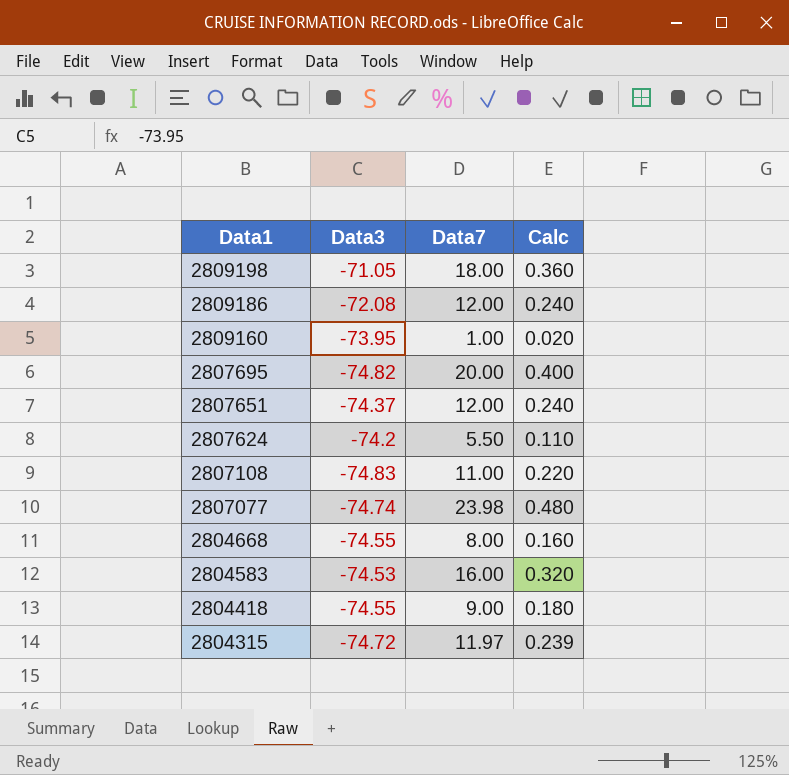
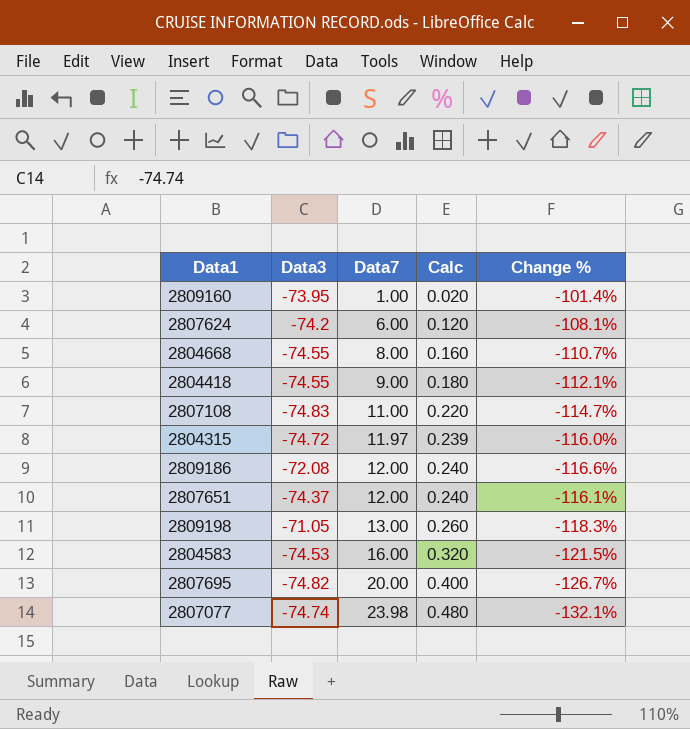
row order: Data1 descending -> Data7 ascending
column Change % | formula: none -> ([Data7] - [Data3]) / [Data3]
2807624 | Data7: 5.50 -> 6.00
2807624 | Calc: 0.110 -> 0.120
2809198 | Data7: 18.00 -> 13.00
2809198 | Calc: 0.360 -> 0.260

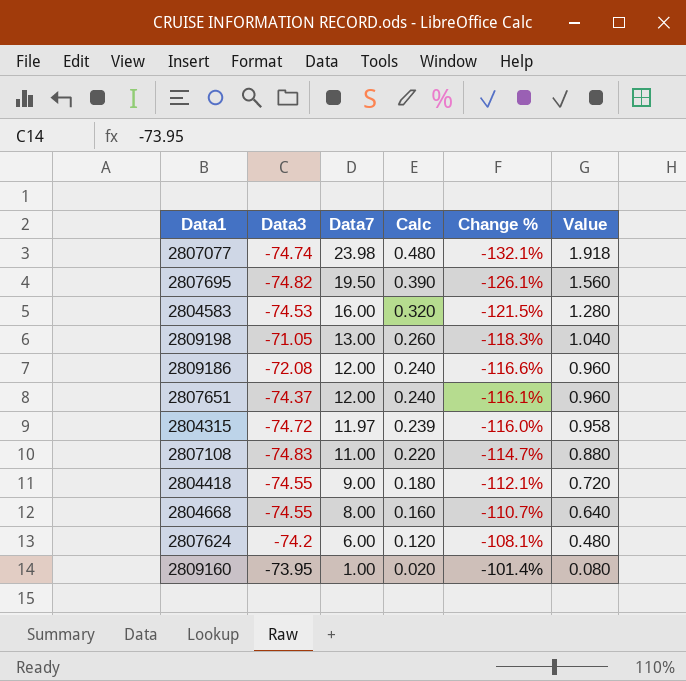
row order: Data7 ascending -> Data7 descending
column Value | formula: none -> [Data7] * 0.08
2807695 | Data7: 20.00 -> 19.50
2807695 | Calc: 0.400 -> 0.390
2807695 | Change %: -126.7% -> -126.1%

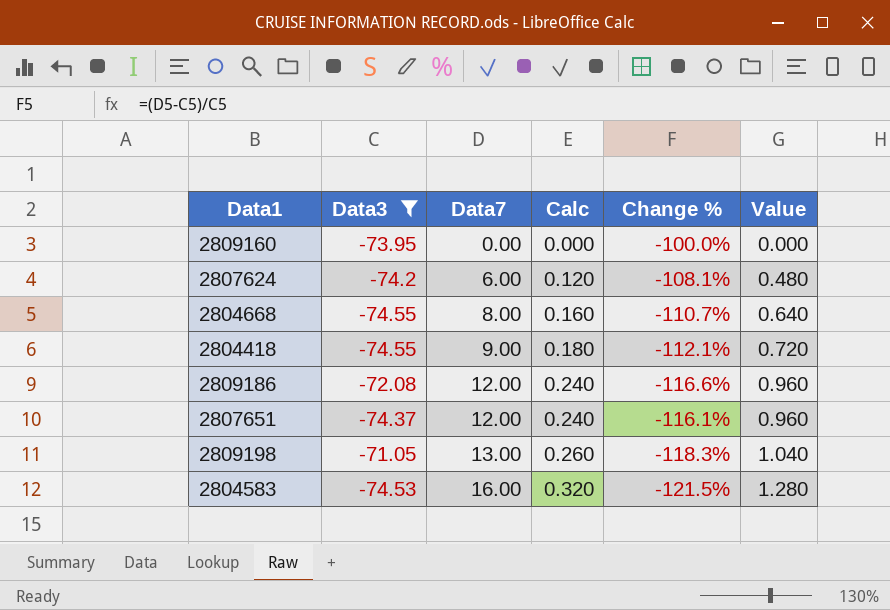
filter: none -> Data3 >= -74.55
row order: Data7 descending -> Data7 ascending
2809160 | Data7: 1.00 -> 0.00
2809160 | Calc: 0.020 -> 0.000
2809160 | Change %: -101.4% -> -100.0%
2809160 | Value: 0.080 -> 0.000

